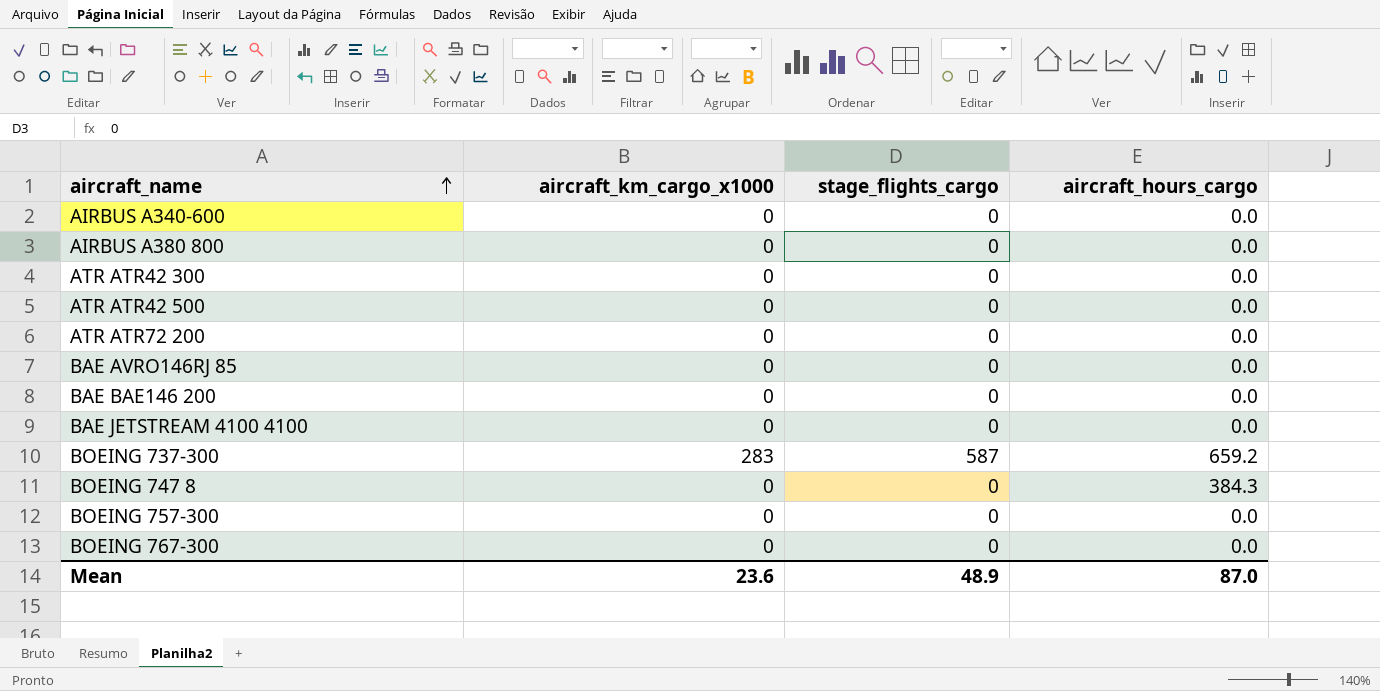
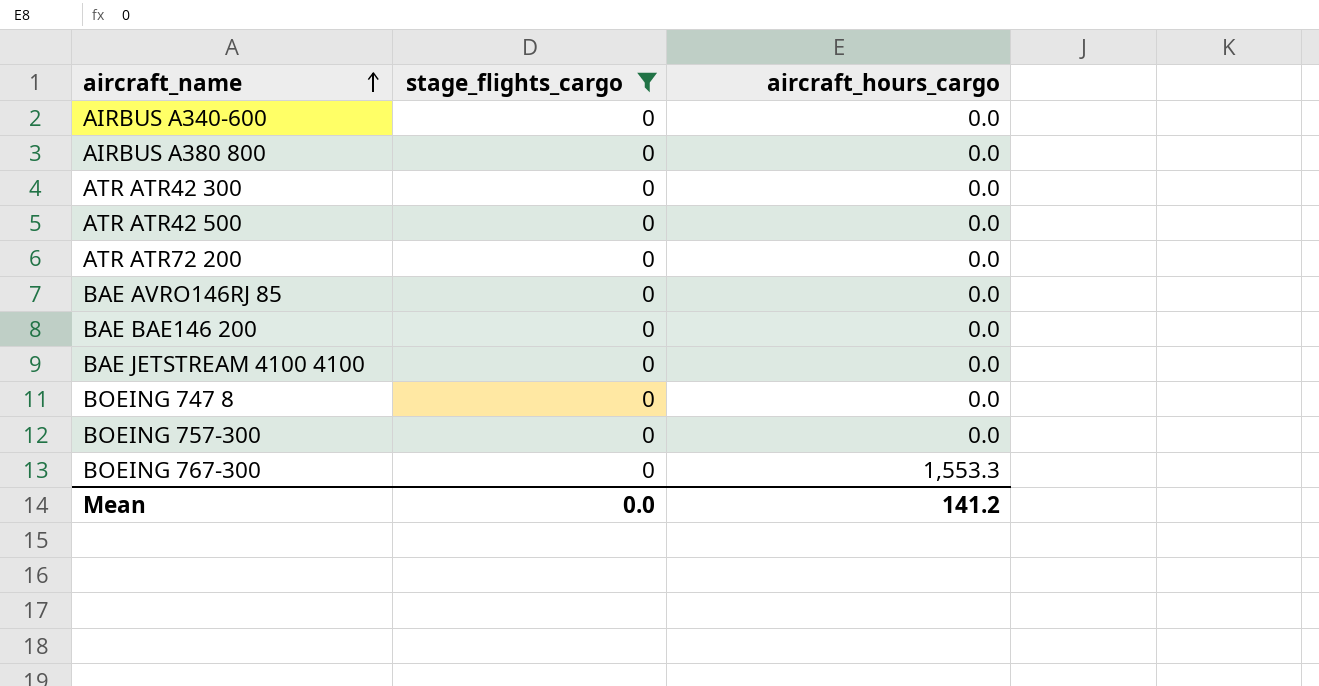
filter: none -> stage_flights_cargo = 0
column aircraft_km_cargo_x1000 | position: 2 -> none
BOEING 747 8 | aircraft_hours_cargo: 384.3 -> 0.0
BOEING 767-300 | aircraft_hours_cargo: 0.0 -> 1,553.3
Mean | stage_flights_cargo: 48.9 -> 0.0
Mean | aircraft_hours_cargo: 87.0 -> 141.2

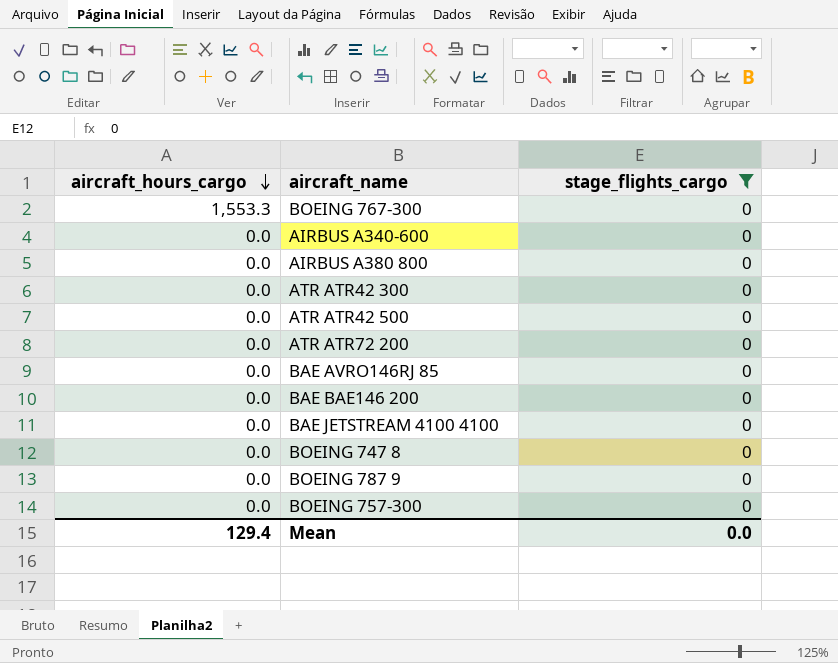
row order: aircraft_name ascending -> aircraft_hours_cargo descending
column aircraft_hours_cargo | position: 3 -> 1
row BOEING 787 9: none -> 0.0 | 0
Mean | aircraft_hours_cargo: 141.2 -> 129.4

